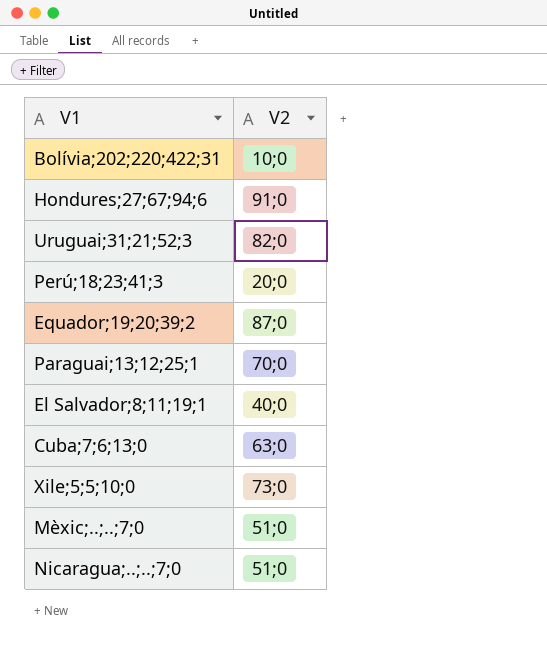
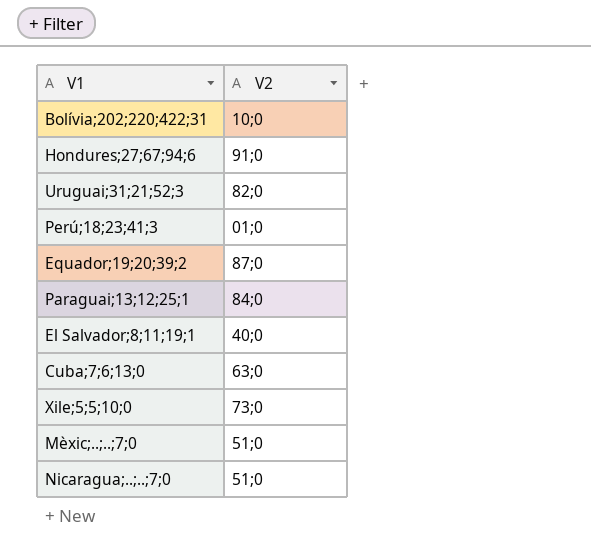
Perú;18;23;41;3 | V2: 20;0 -> 01;0
Paraguai;13;12;25;1 | V2: 70;0 -> 84;0

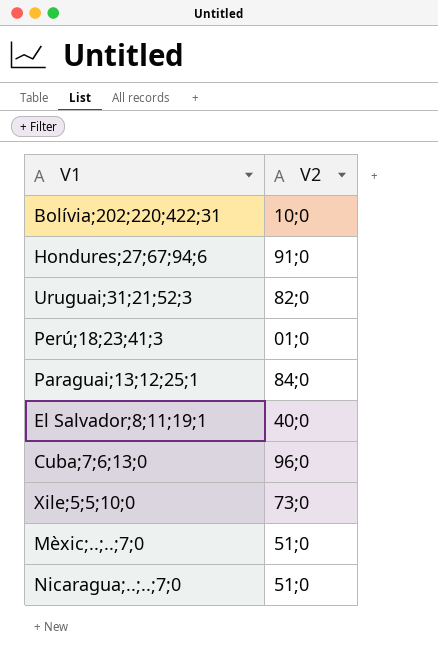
row Equador;19;20;39;2: 87;0 -> none
Cuba;7;6;13;0 | V2: 63;0 -> 96;0

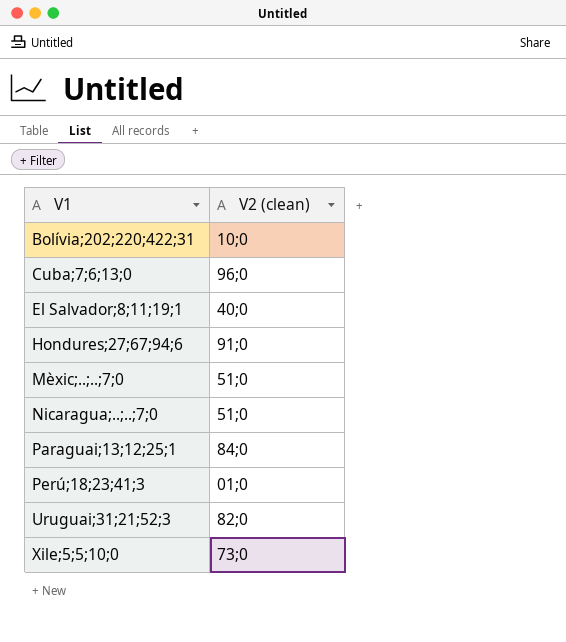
row order: none -> V1 ascending
column name: V2 -> V2 (clean)

